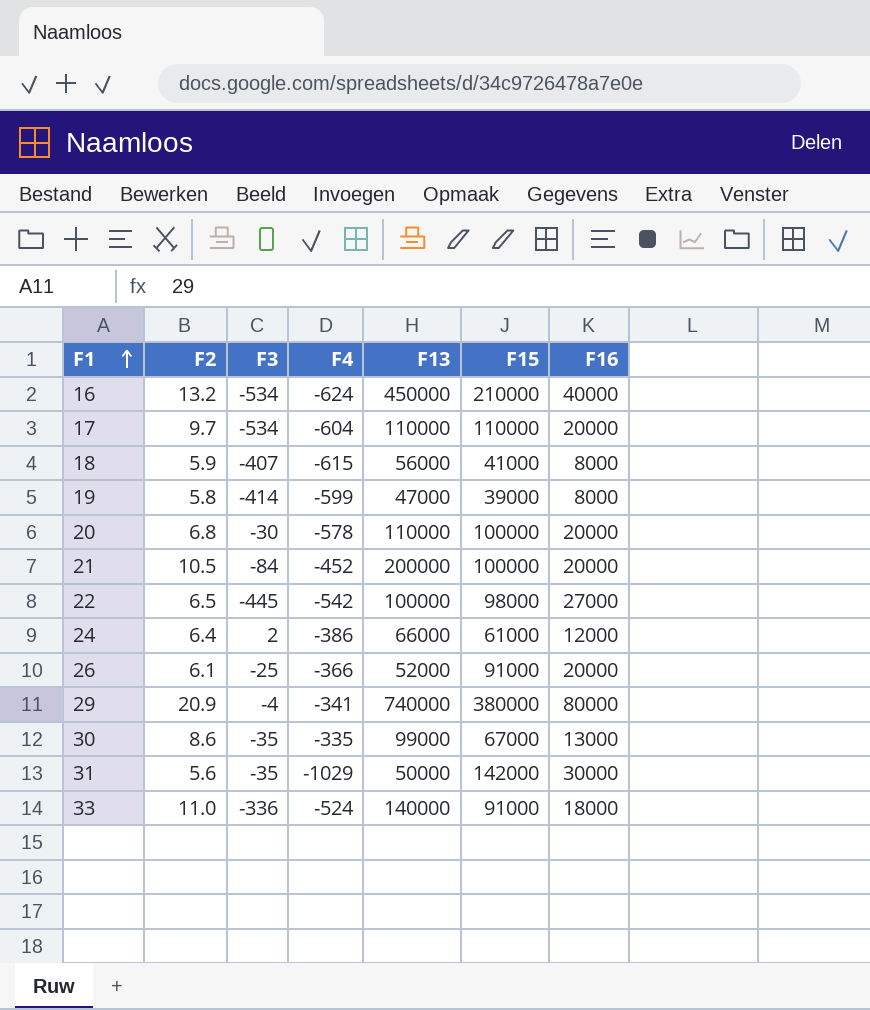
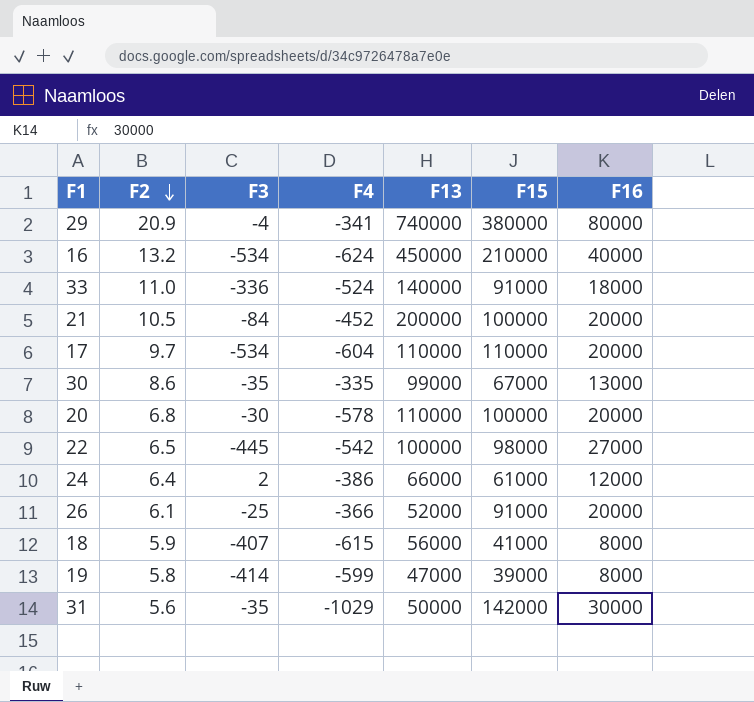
row order: F1 ascending -> F2 descending

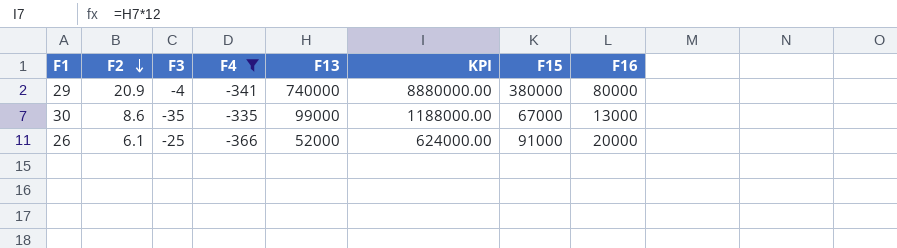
filter: none -> F4 >= -366
column KPI | formula: none -> [F13] * 12

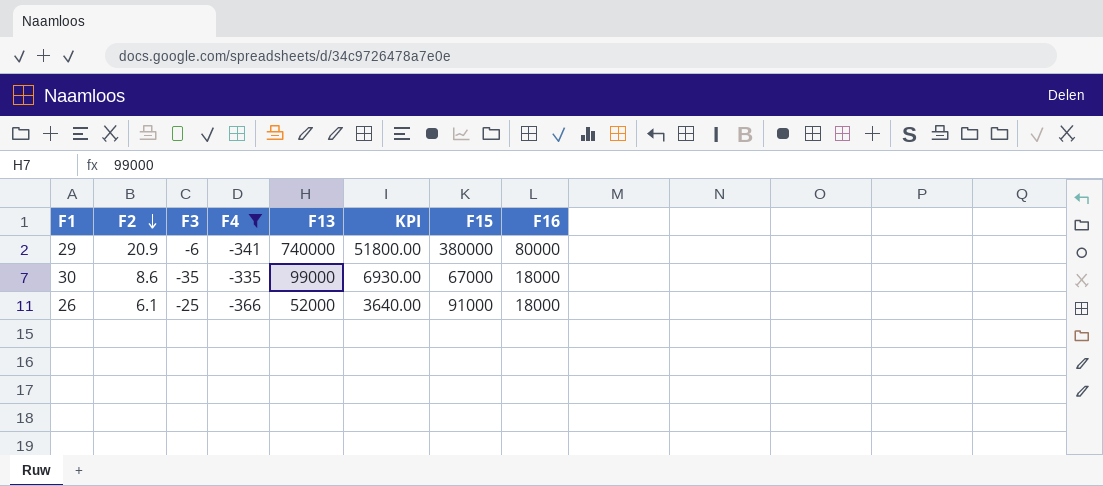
column KPI | formula: [F13] * 12 -> [F13] * 0.07
29 | F3: -4 -> -6
30 | F16: 13000 -> 18000
26 | F16: 20000 -> 18000

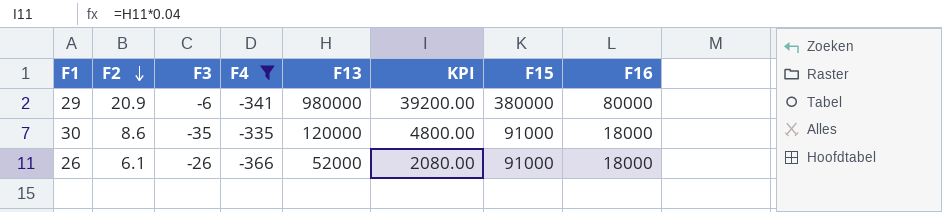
column KPI | formula: [F13] * 0.07 -> [F13] * 0.04
29 | F13: 740000 -> 980000
30 | F13: 99000 -> 120000
30 | F15: 67000 -> 91000
26 | F3: -25 -> -26

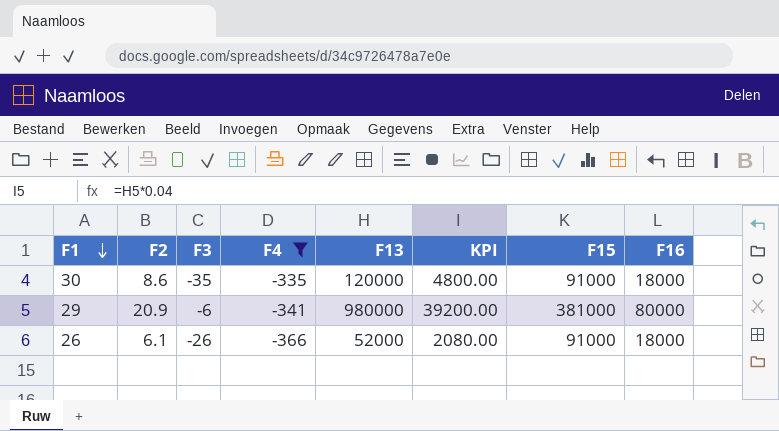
row order: F2 descending -> F1 descending
29 | F15: 380000 -> 381000

